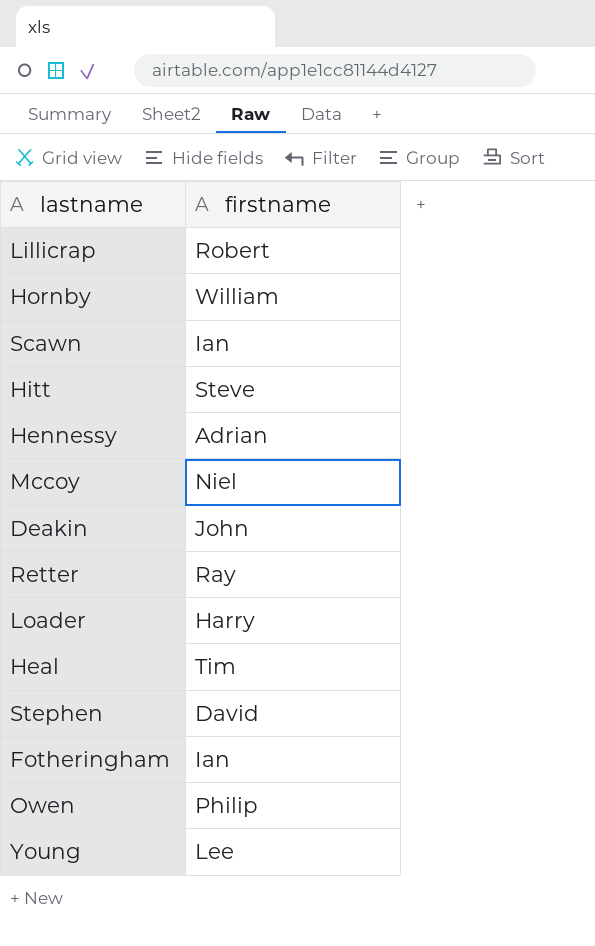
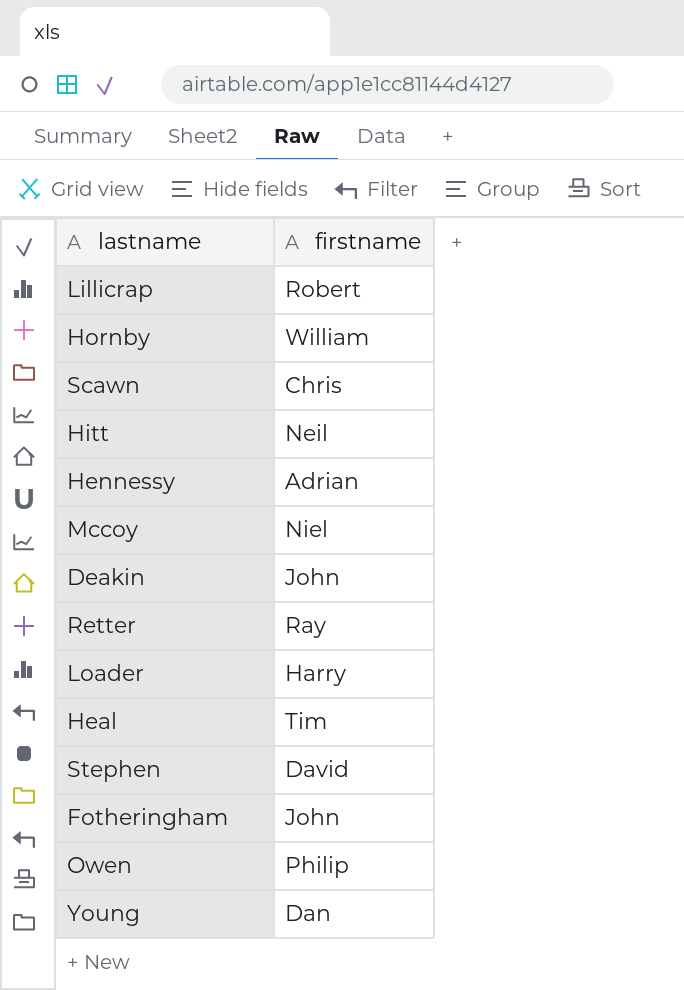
Scawn | firstname: Ian -> Chris
Hitt | firstname: Steve -> Neil
Fotheringham | firstname: Ian -> John
Young | firstname: Lee -> Dan

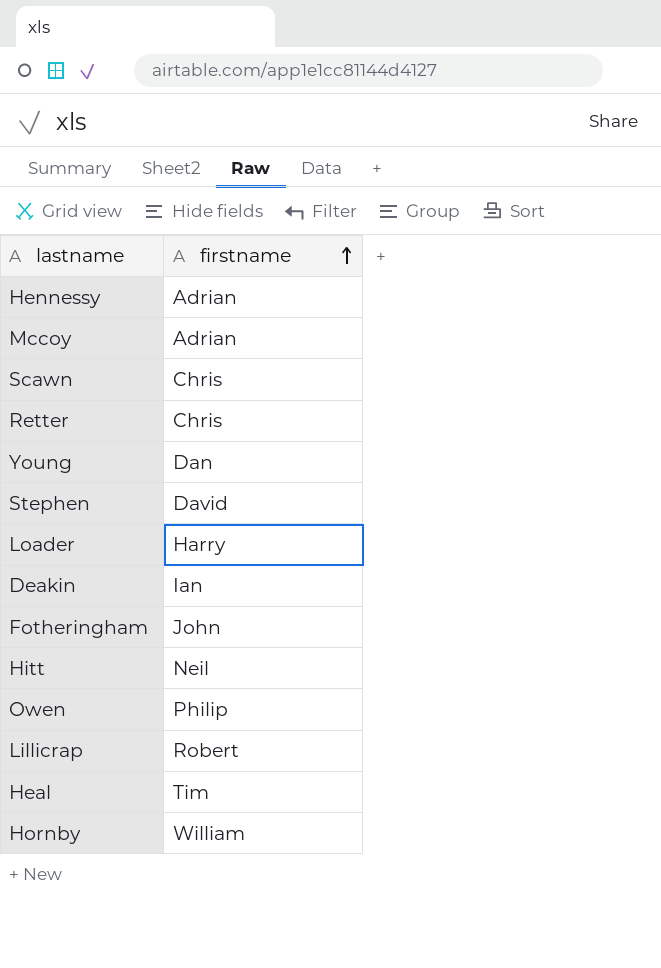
row order: none -> firstname ascending
Mccoy | firstname: Niel -> Adrian
Retter | firstname: Ray -> Chris
Deakin | firstname: John -> Ian

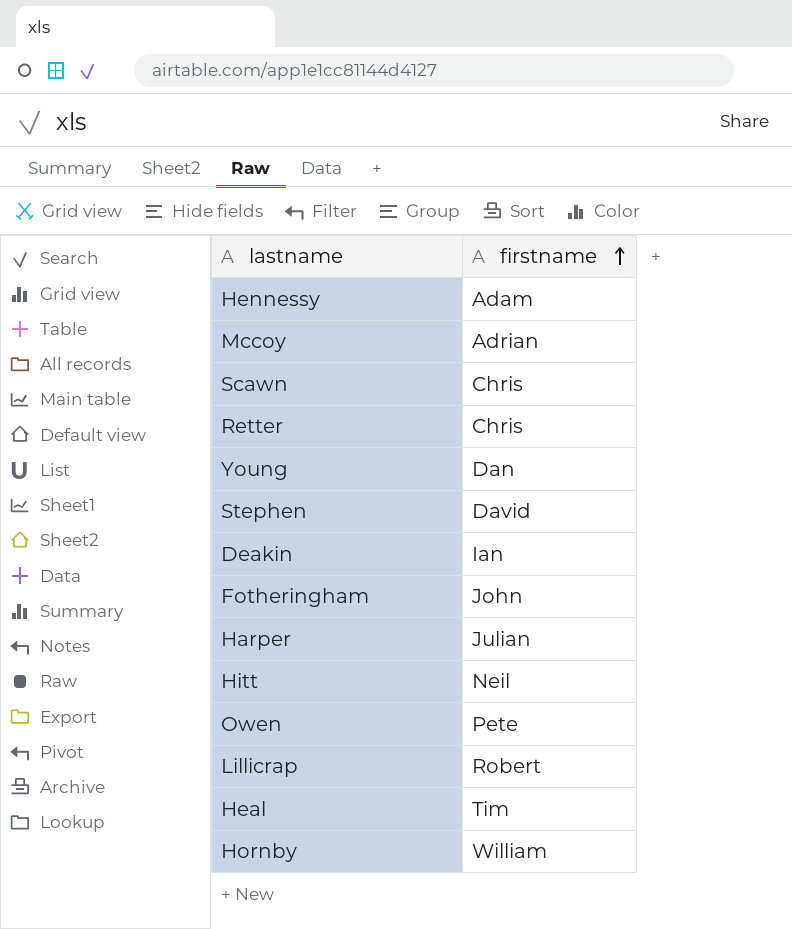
row Loader: Harry -> none
Hennessy | firstname: Adrian -> Adam
row Harper: none -> Julian
Owen | firstname: Philip -> Pete

